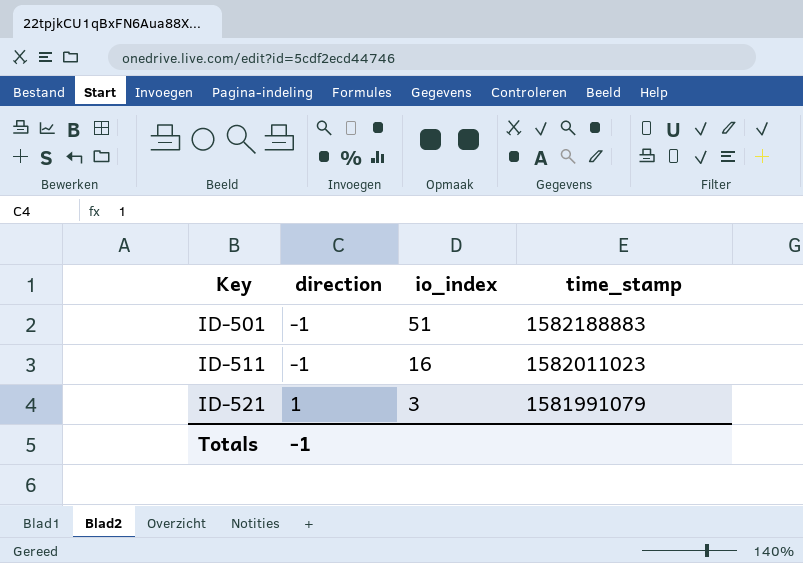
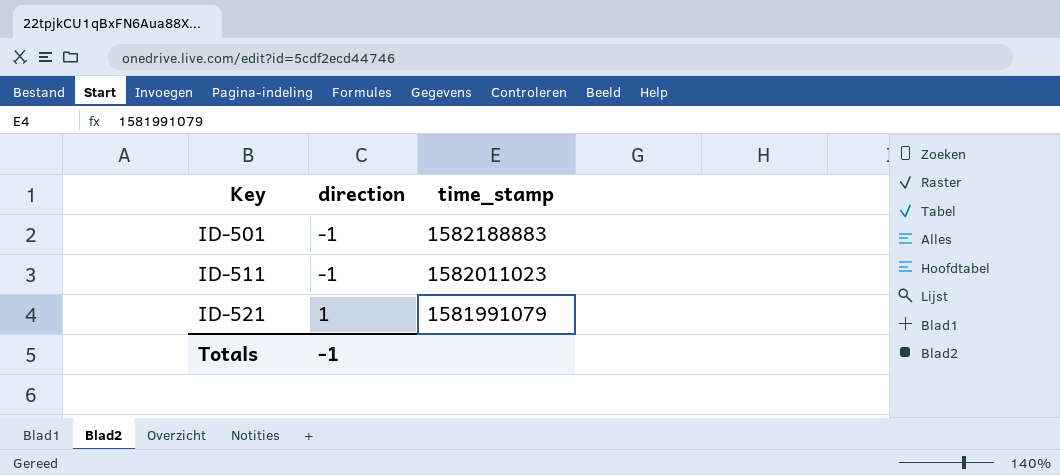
column io_index | position: 3 -> none

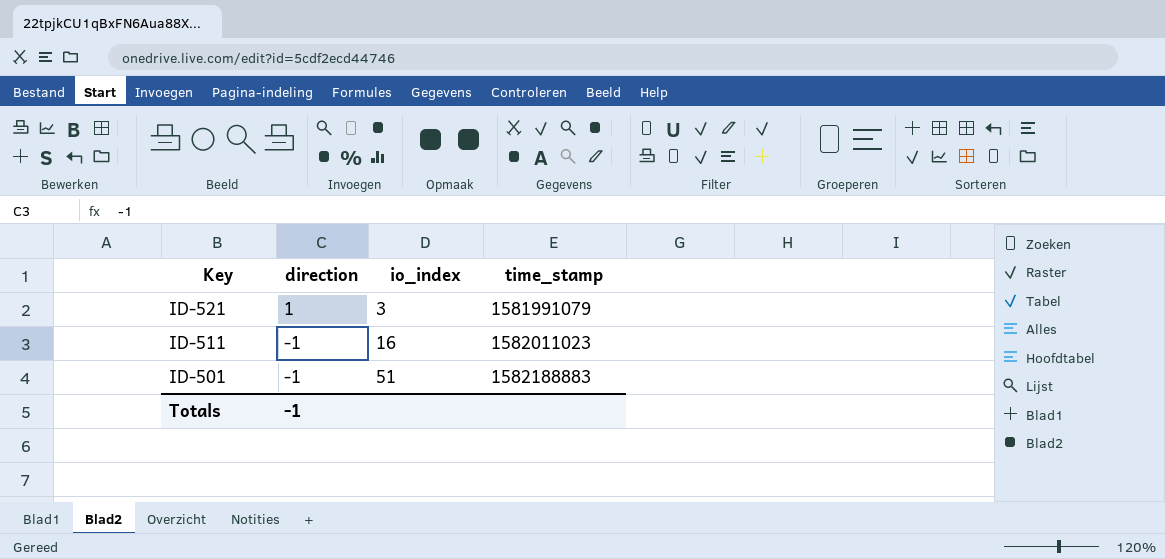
row order: Key ascending -> Key descending
column io_index | position: none -> 3

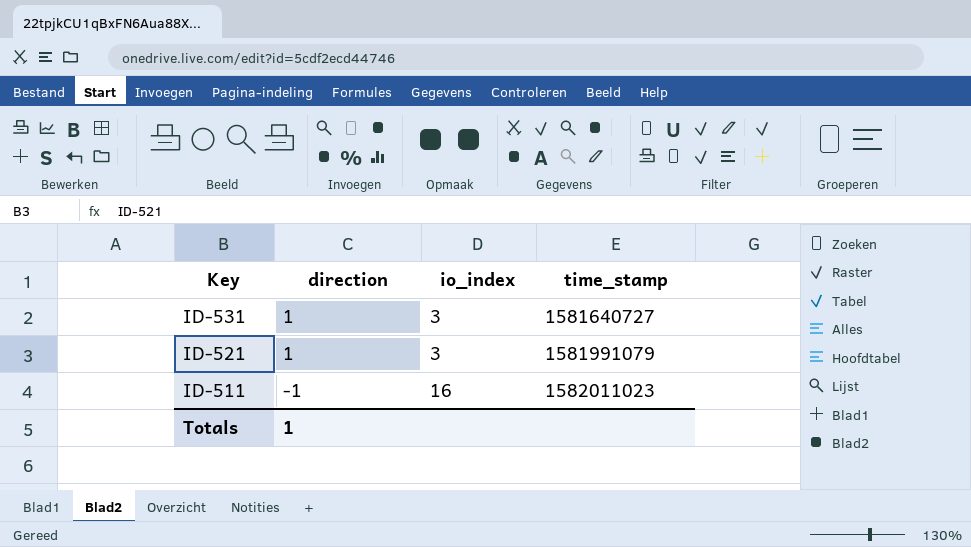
row ID-501: -1 | 51 | 1582188883 -> none
row ID-531: none -> 1 | 3 | 1581640727
Totals | direction: -1 -> 1

